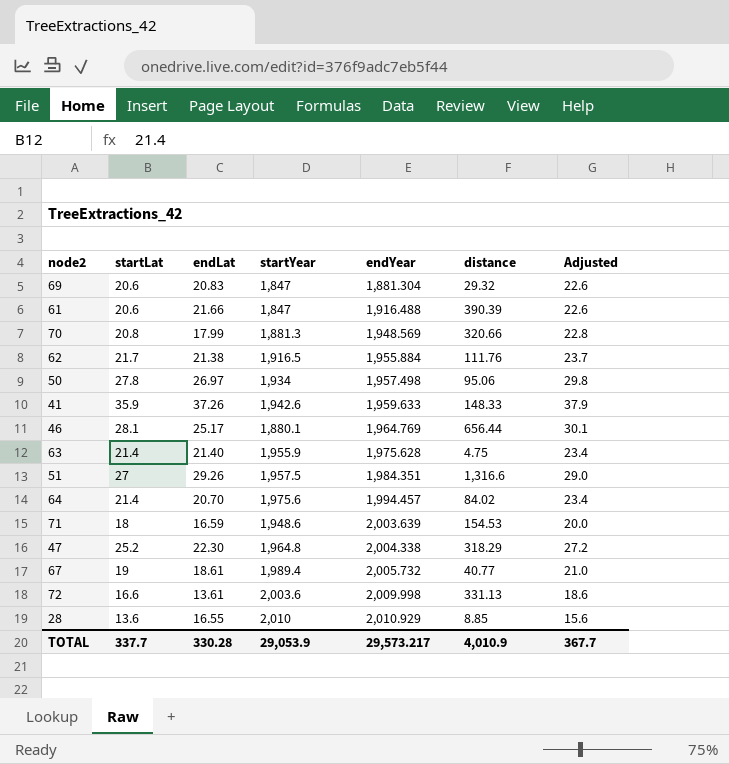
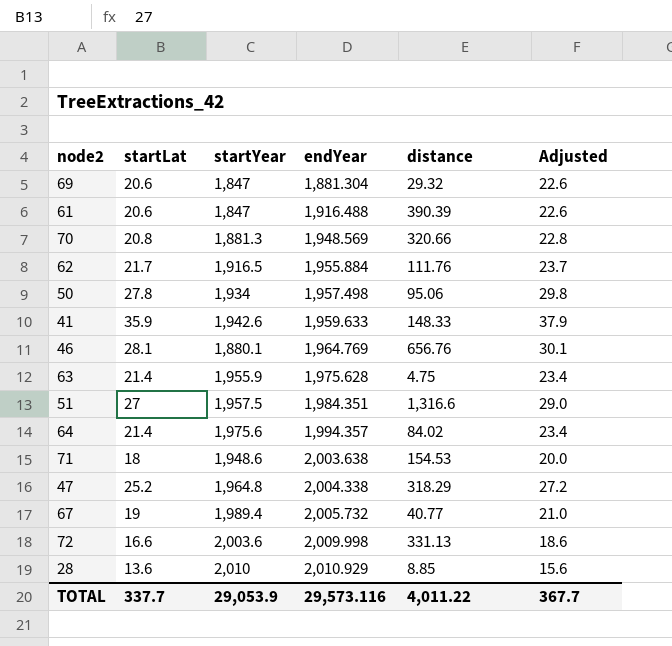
column endLat | position: 3 -> none
46 | distance: 656.44 -> 656.76
64 | endYear: 1,994.457 -> 1,994.357
71 | endYear: 2,003.639 -> 2,003.638
TOTAL | endYear: 29,573.217 -> 29,573.116
TOTAL | distance: 4,010.9 -> 4,011.22

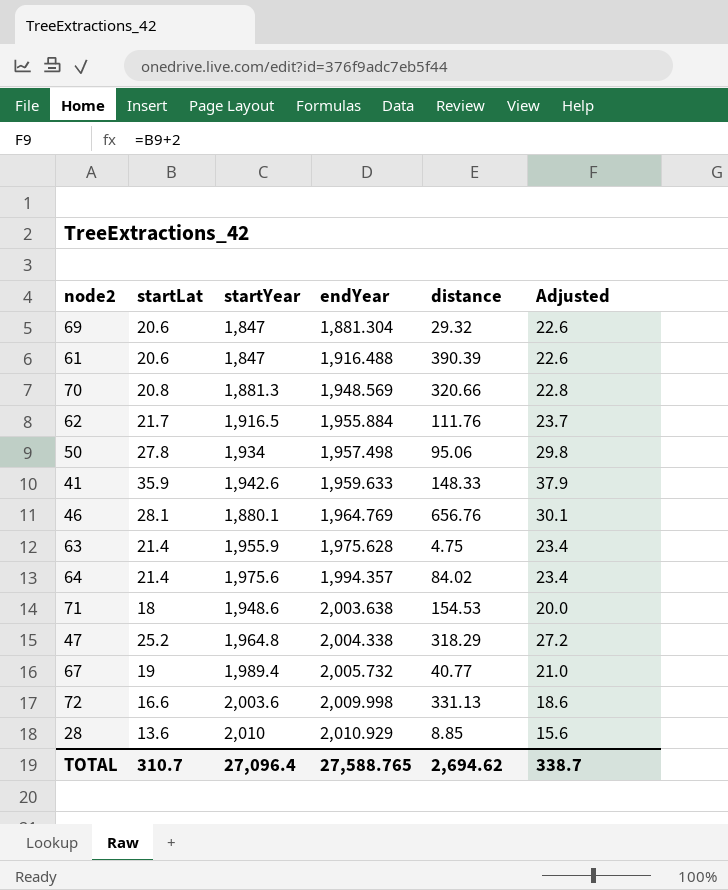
row 51: 27 | 1,957.5 | 1,984.351 | 1,316.6 | 29.0 -> none
TOTAL | startLat: 337.7 -> 310.7
TOTAL | startYear: 29,053.9 -> 27,096.4
TOTAL | endYear: 29,573.116 -> 27,588.765
TOTAL | distance: 4,011.22 -> 2,694.62
TOTAL | Adjusted: 367.7 -> 338.7

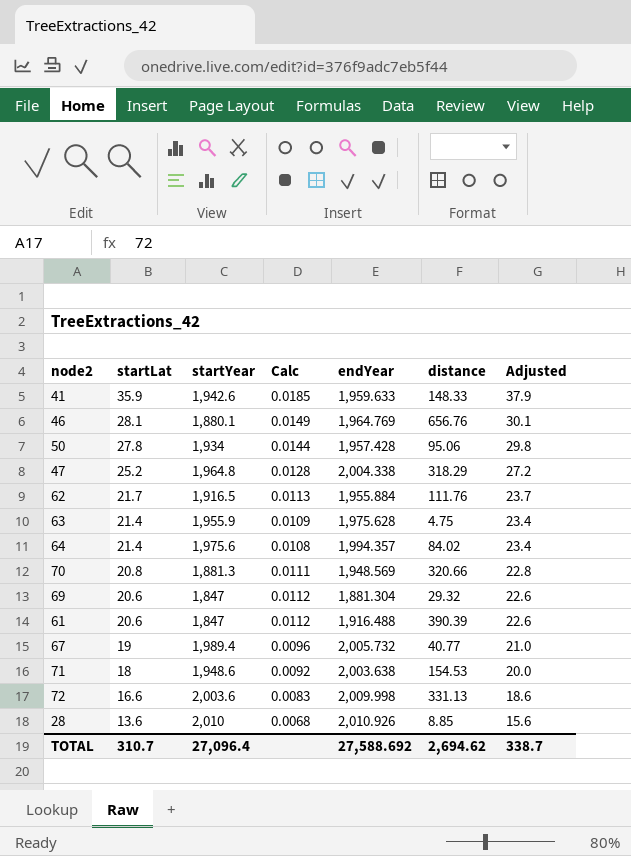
row order: endYear ascending -> startLat descending
column Calc | formula: none -> [startLat] / [startYear]
50 | endYear: 1,957.498 -> 1,957.428
28 | endYear: 2,010.929 -> 2,010.926
TOTAL | endYear: 27,588.765 -> 27,588.692

